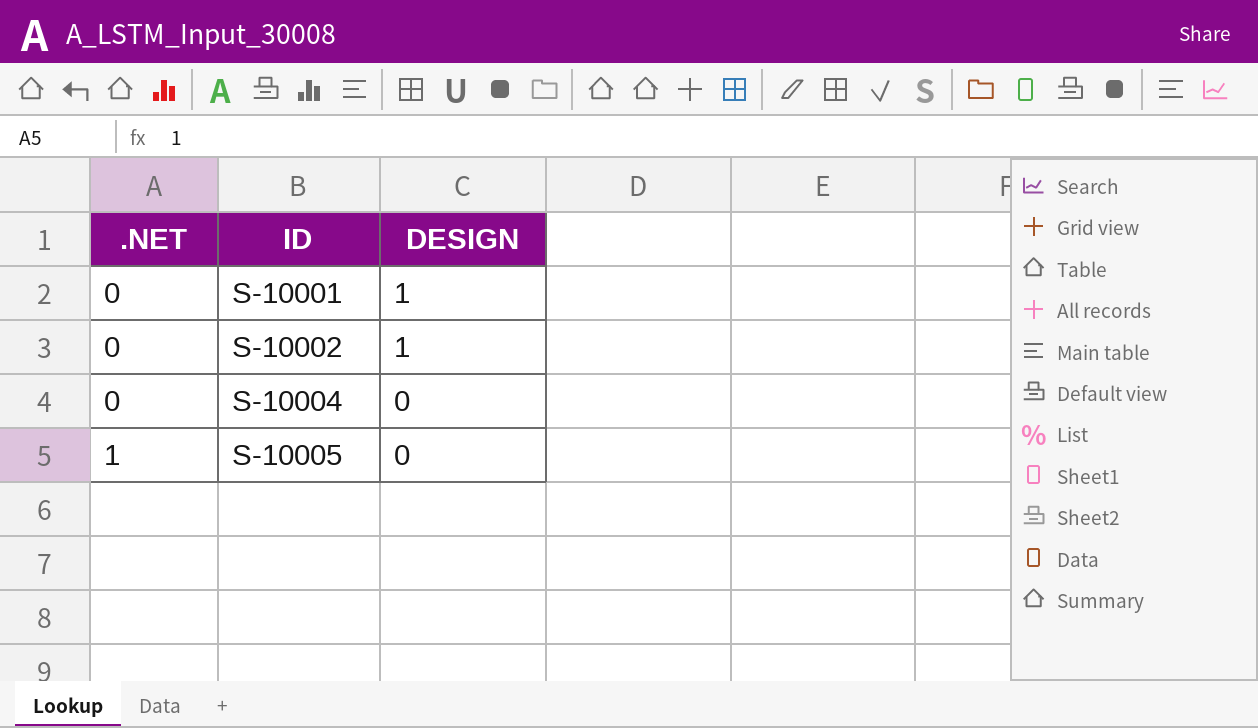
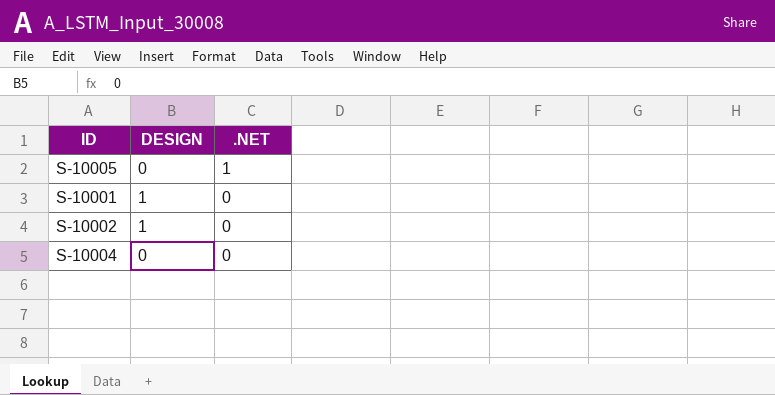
row order: .NET ascending -> .NET descending
column .NET | position: 1 -> 3

